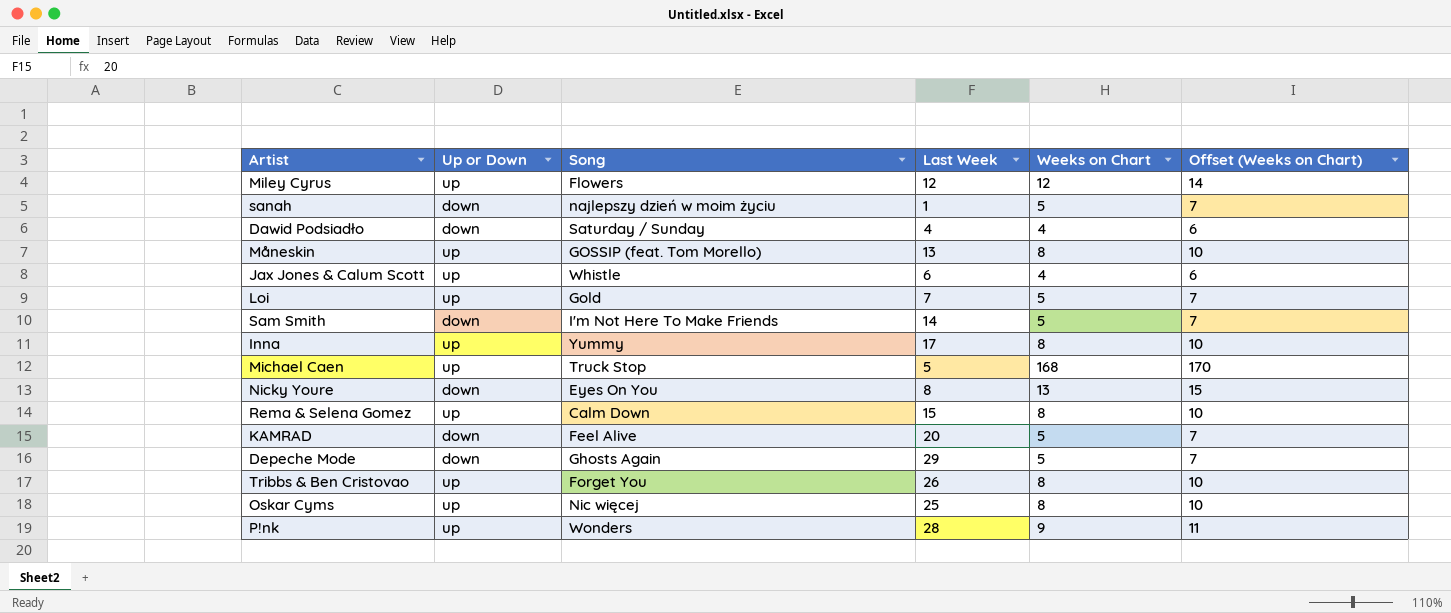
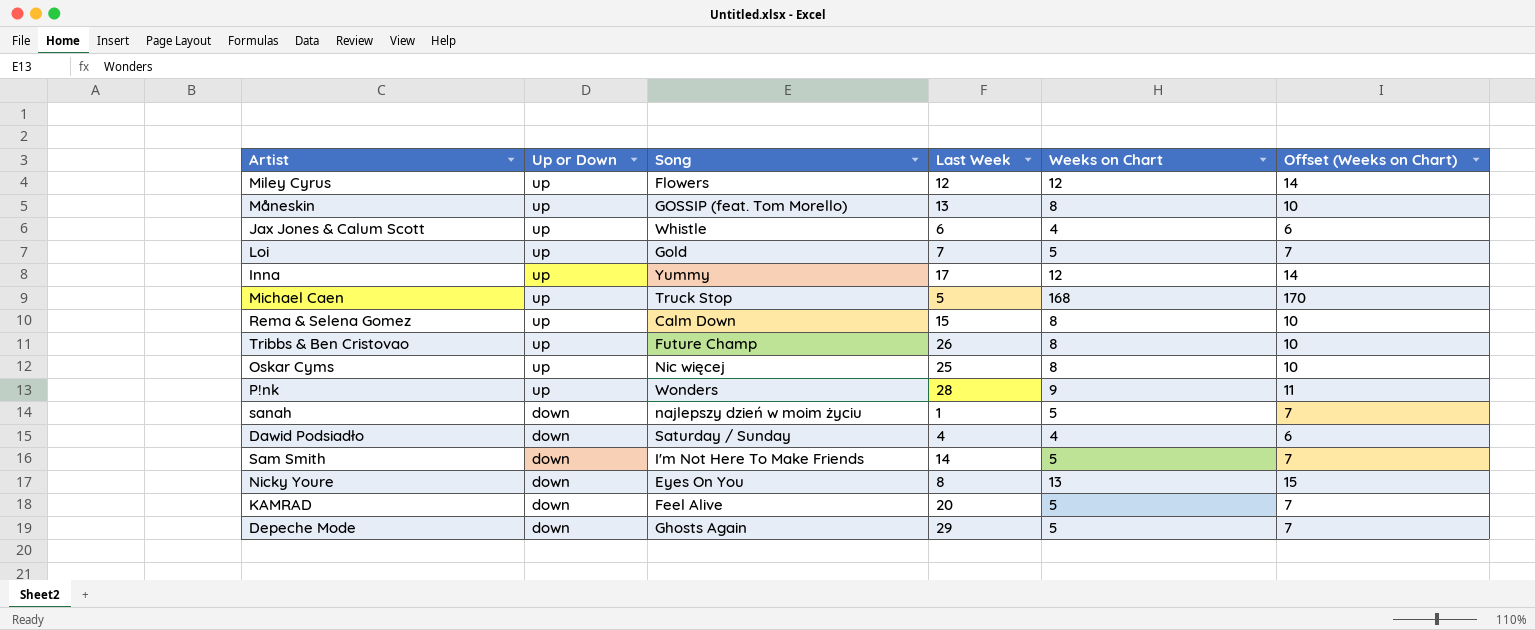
row order: none -> Up or Down descending
Inna | Weeks on Chart: 8 -> 12
Inna | Offset (Weeks on Chart): 10 -> 14
Tribbs & Ben Cristovao | Song: Forget You -> Future Champ

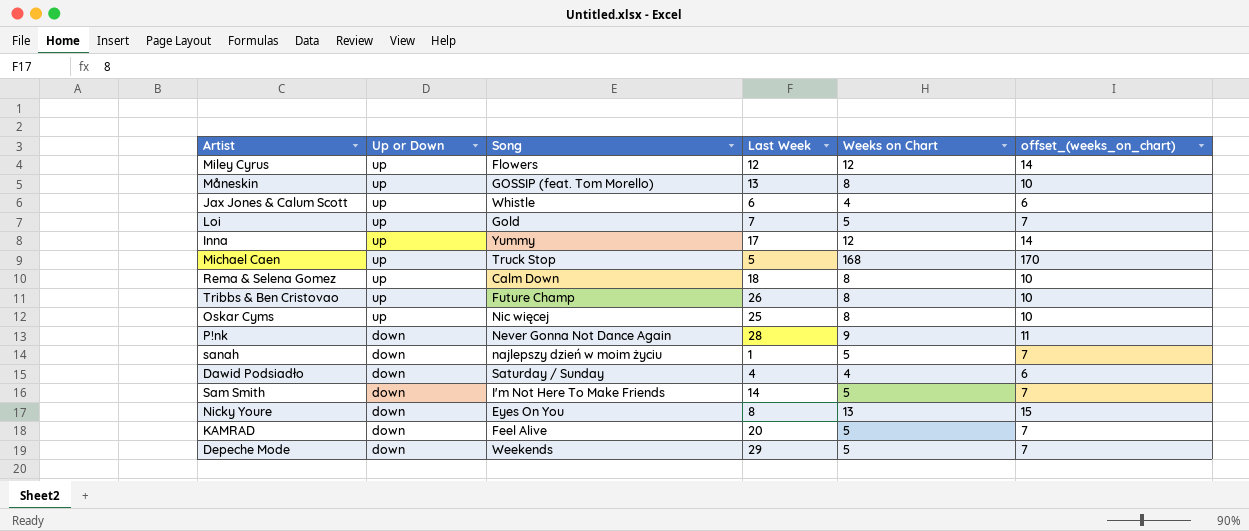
column name: Offset (Weeks on Chart) -> offset_(weeks_on_chart)
Rema & Selena Gomez | Last Week: 15 -> 18
P!nk | Up or Down: up -> down
P!nk | Song: Wonders -> Never Gonna Not Dance Again
Depeche Mode | Song: Ghosts Again -> Weekends

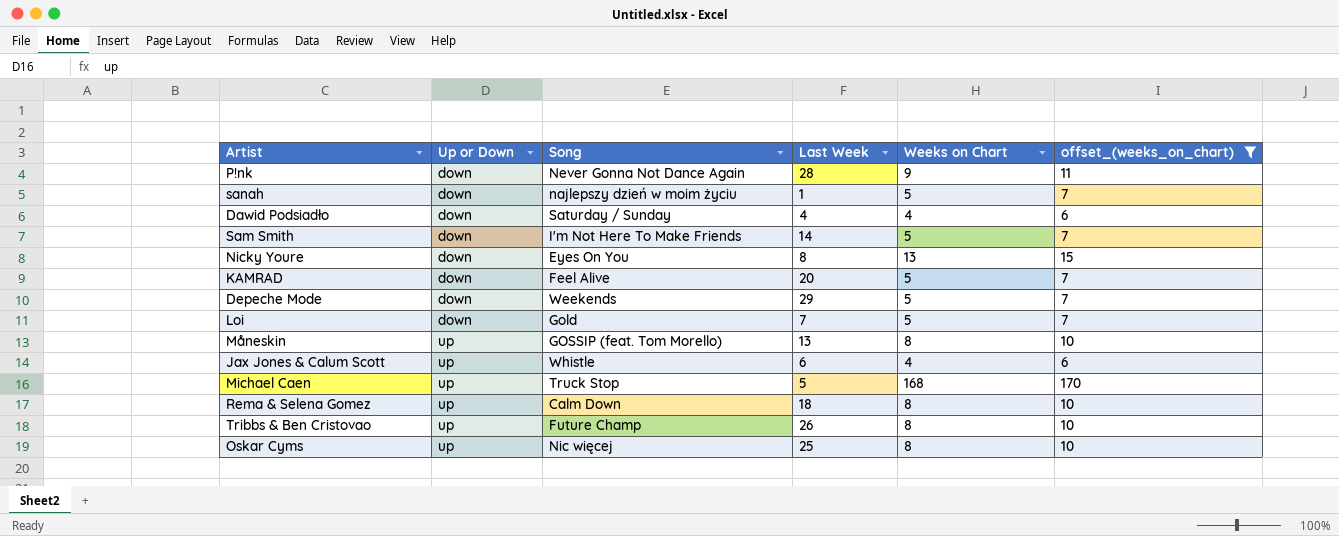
filter: none -> offset_(weeks_on_chart) != 14
row order: Up or Down descending -> Up or Down ascending
Loi | Up or Down: up -> down

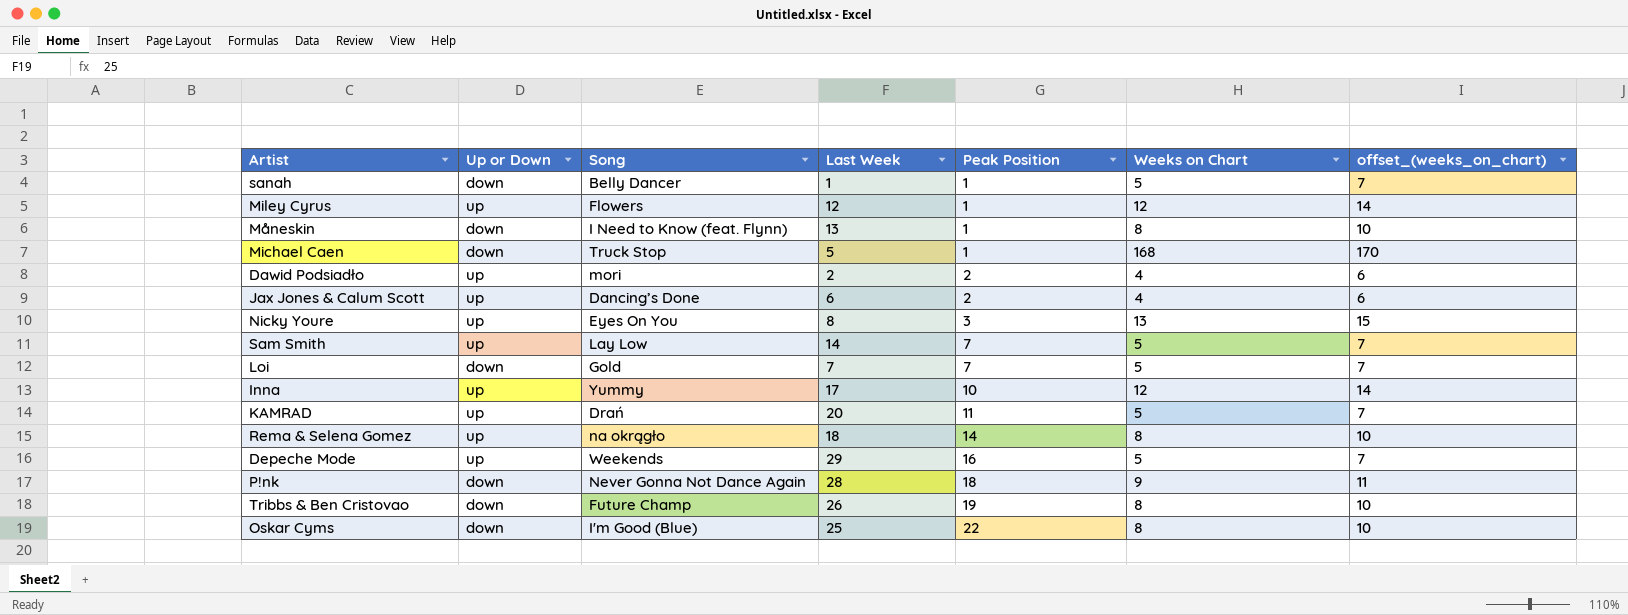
filter: offset_(weeks_on_chart) != 14 -> none
row order: Up or Down ascending -> Peak Position ascending
column Peak Position | position: none -> 5
sanah | Song: najlepszy dzień w moim życiu -> Belly Dancer
Måneskin | Up or Down: up -> down
Måneskin | Song: GOSSIP (feat. Tom Morello) -> I Need to Know (feat. Flynn)
Michael Caen | Up or Down: up -> down
Dawid Podsiadło | Up or Down: down -> up
Dawid Podsiadło | Song: Saturday / Sunday -> mori
Dawid Podsiadło | Last Week: 4 -> 2
Jax Jones & Calum Scott | Song: Whistle -> Dancing’s Done
Nicky Youre | Up or Down: down -> up
Sam Smith | Up or Down: down -> up
Sam Smith | Song: I'm Not Here To Make Friends -> Lay Low
KAMRAD | Up or Down: down -> up
KAMRAD | Song: Feel Alive -> Drań
Rema & Selena Gomez | Song: Calm Down -> na okrągło
Depeche Mode | Up or Down: down -> up
Tribbs & Ben Cristovao | Up or Down: up -> down
Oskar Cyms | Up or Down: up -> down
Oskar Cyms | Song: Nic więcej -> I'm Good (Blue)

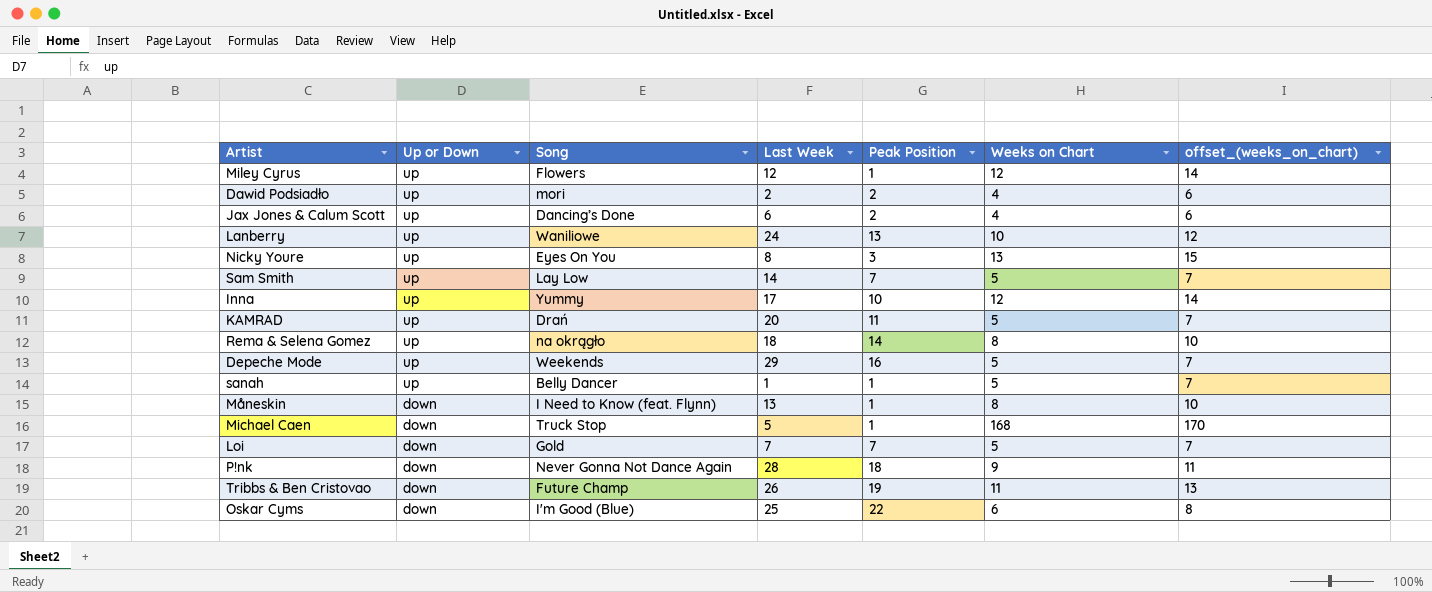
row order: Peak Position ascending -> Up or Down descending
row Lanberry: none -> up | Waniliowe | 24 | 13 | 10 | 12
sanah | Up or Down: down -> up
Tribbs & Ben Cristovao | Weeks on Chart: 8 -> 11
Tribbs & Ben Cristovao | offset_(weeks_on_chart): 10 -> 13
Oskar Cyms | Weeks on Chart: 8 -> 6
Oskar Cyms | offset_(weeks_on_chart): 10 -> 8

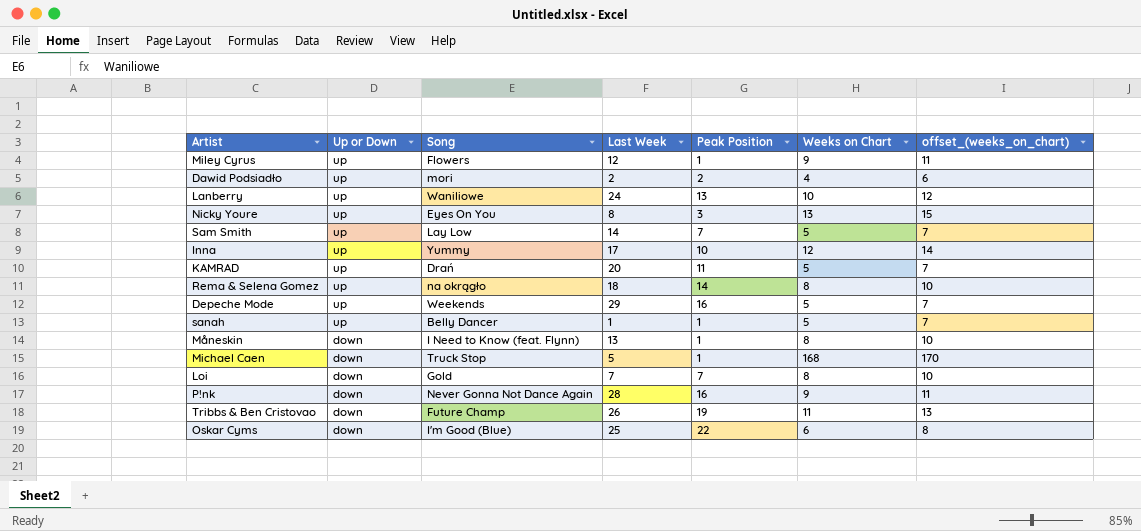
row Jax Jones & Calum Scott: up | Dancing’s Done | 6 | 2 | 4 | 6 -> none
Miley Cyrus | Weeks on Chart: 12 -> 9
Miley Cyrus | offset_(weeks_on_chart): 14 -> 11
Loi | Weeks on Chart: 5 -> 8
Loi | offset_(weeks_on_chart): 7 -> 10
P!nk | Peak Position: 18 -> 16

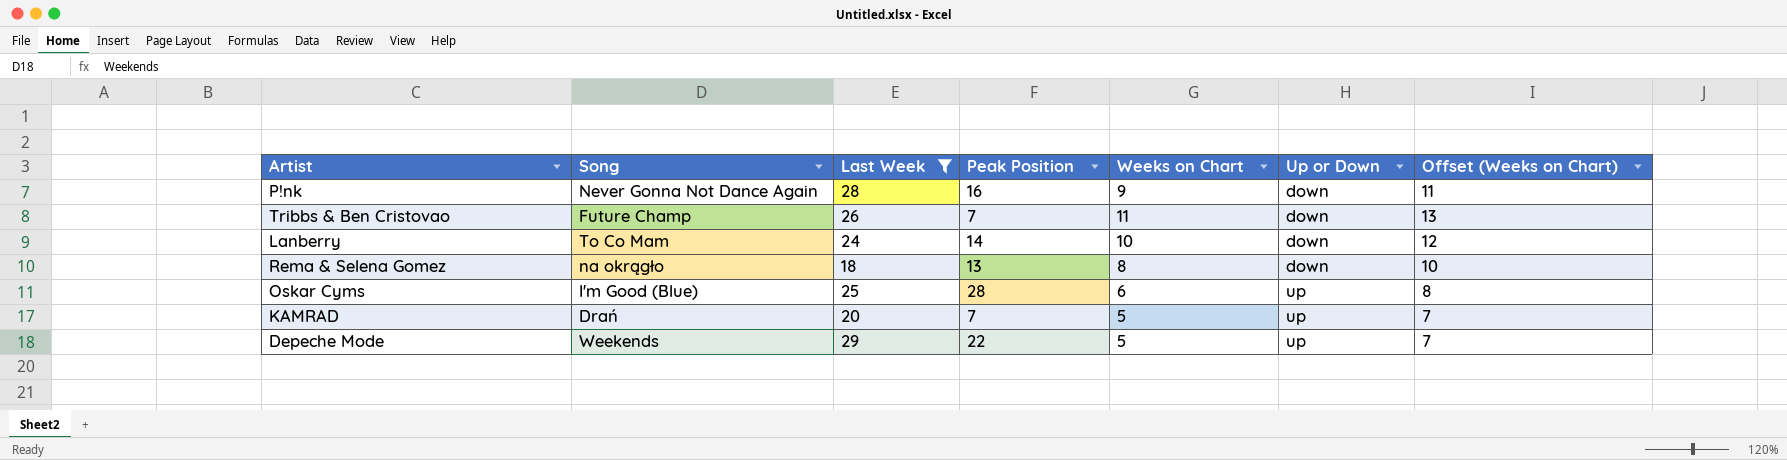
filter: none -> Last Week >= 18
row order: Up or Down descending -> Up or Down ascending
column Up or Down | position: 2 -> 6
column name: offset_(weeks_on_chart) -> Offset (Weeks on Chart)
Tribbs & Ben Cristovao | Peak Position: 19 -> 7
Lanberry | Song: Waniliowe -> To Co Mam
Lanberry | Peak Position: 13 -> 14
Lanberry | Up or Down: up -> down
Rema & Selena Gomez | Peak Position: 14 -> 13
Rema & Selena Gomez | Up or Down: up -> down
Oskar Cyms | Peak Position: 22 -> 28
Oskar Cyms | Up or Down: down -> up
KAMRAD | Peak Position: 11 -> 7
Depeche Mode | Peak Position: 16 -> 22

